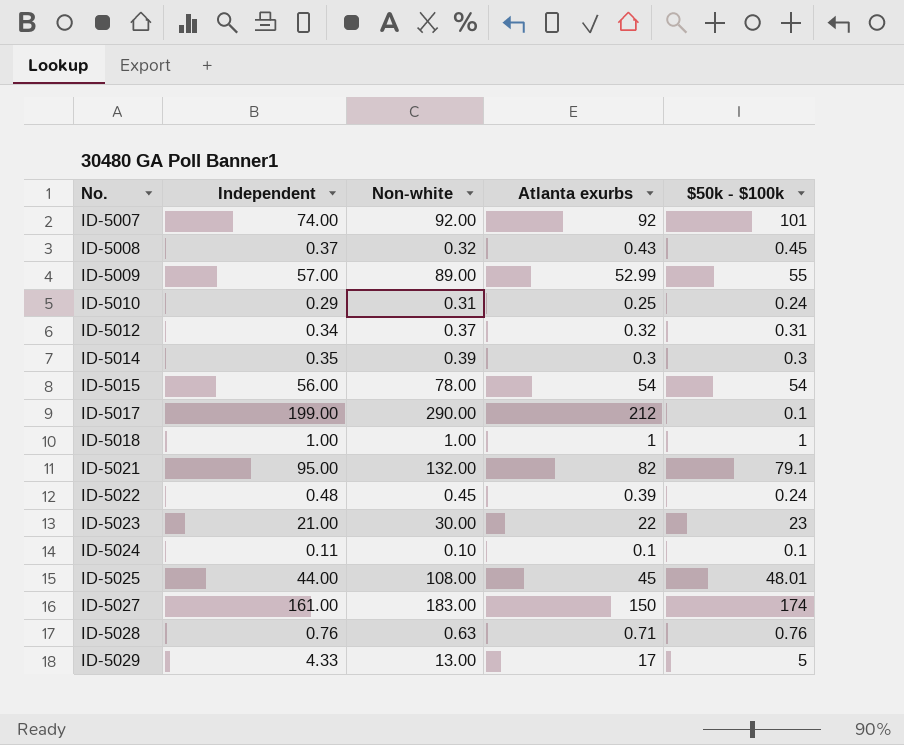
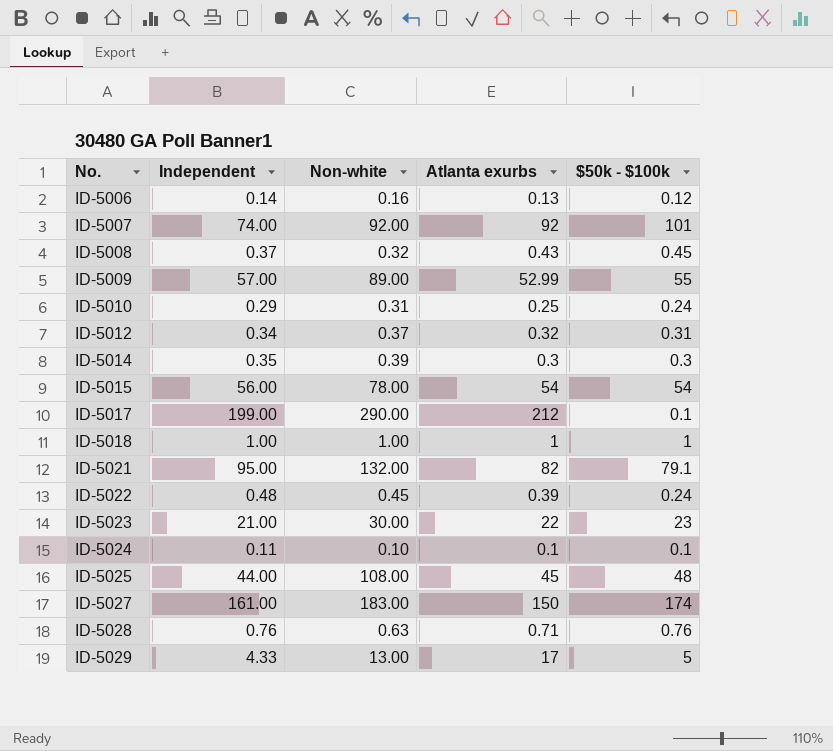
row ID-5006: none -> 0.14 | 0.16 | 0.13 | 0.12
ID-5025 | $50k - $100k: 48.01 -> 48

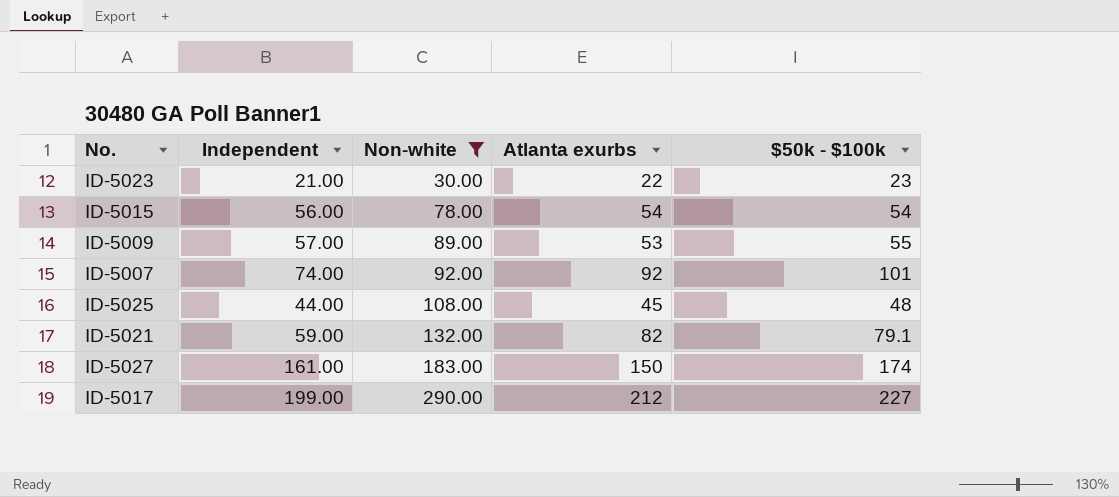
filter: none -> Non-white >= 30.00
row order: No. ascending -> Non-white ascending
ID-5009 | Atlanta exurbs: 52.99 -> 53
ID-5021 | Independent: 95.00 -> 59.00
ID-5017 | $50k - $100k: 0.1 -> 227

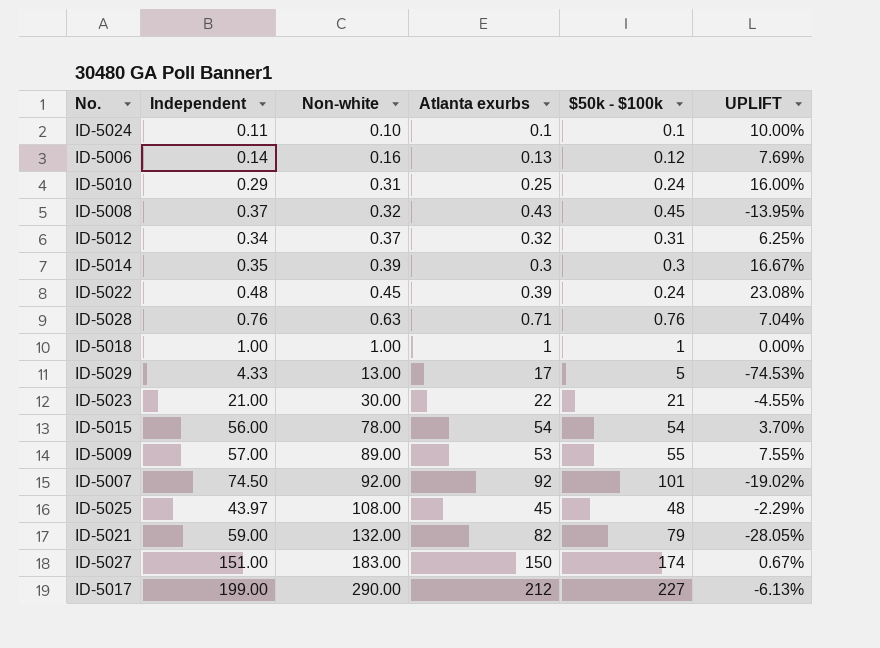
filter: Non-white >= 30.00 -> none
column UPLIFT | formula: none -> ([Independent] - [Atlanta exurbs]) / [Atlanta exurbs]
ID-5023 | $50k - $100k: 23 -> 21
ID-5007 | Independent: 74.00 -> 74.50
ID-5025 | Independent: 44.00 -> 43.97
ID-5021 | $50k - $100k: 79.1 -> 79
ID-5027 | Independent: 161.00 -> 151.00

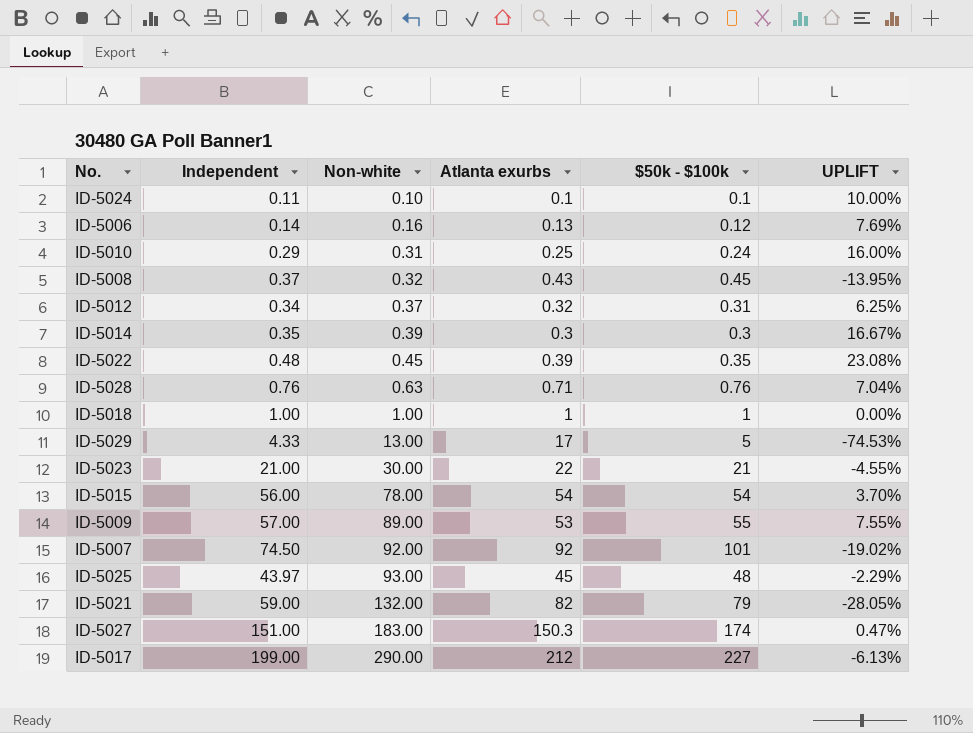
ID-5022 | $50k - $100k: 0.24 -> 0.35
ID-5025 | Non-white: 108.00 -> 93.00
ID-5027 | Atlanta exurbs: 150 -> 150.3
ID-5027 | UPLIFT: 0.67% -> 0.47%

